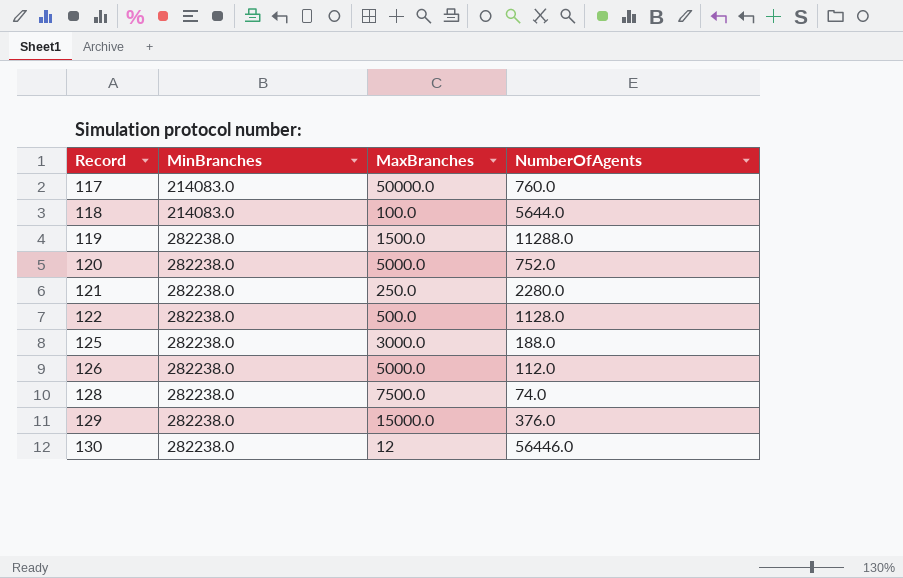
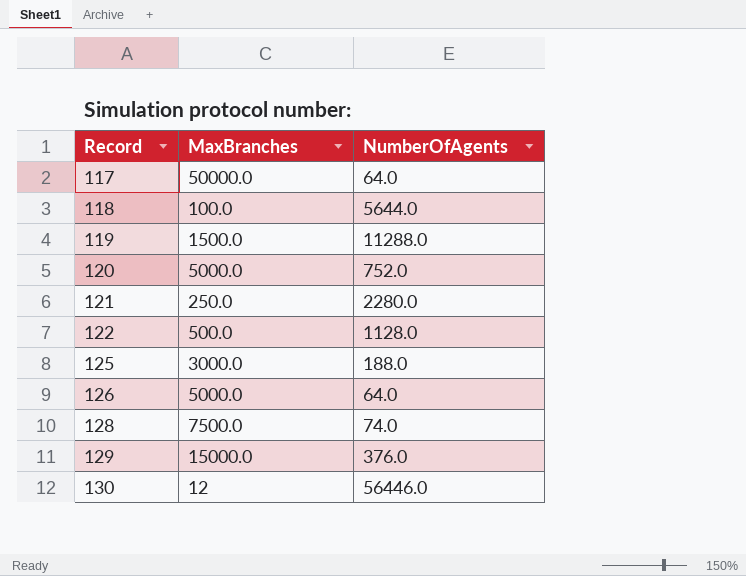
column MinBranches | position: 2 -> none
117 | NumberOfAgents: 760.0 -> 64.0
126 | NumberOfAgents: 112.0 -> 64.0

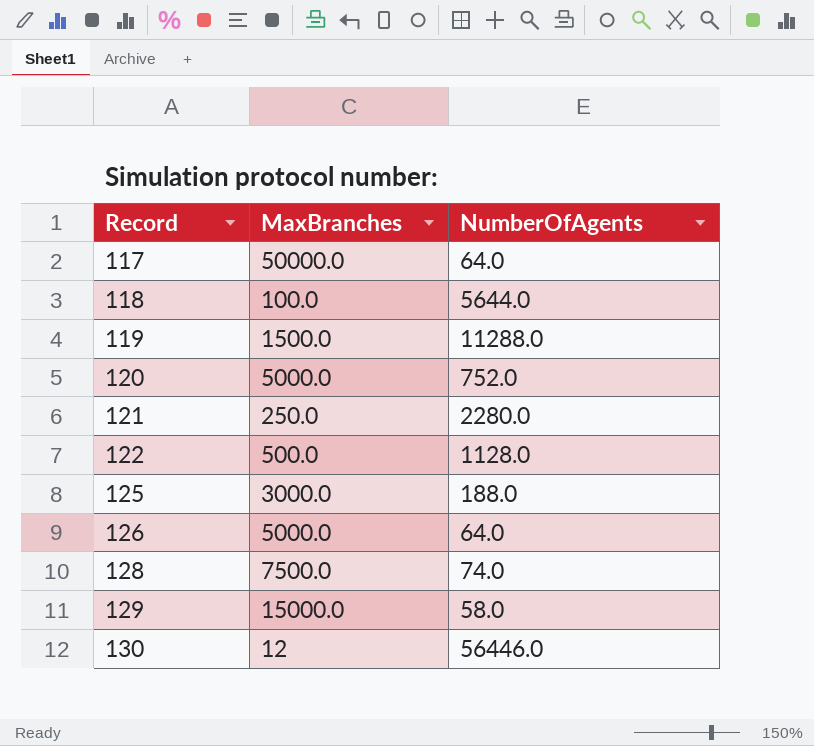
129 | NumberOfAgents: 376.0 -> 58.0

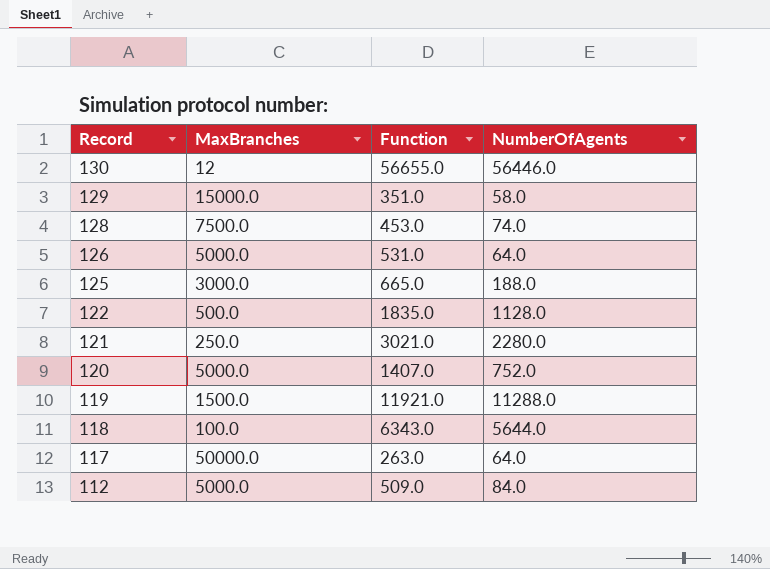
row order: Record ascending -> Record descending
column Function | position: none -> 3
row 112: none -> 5000.0 | 509.0 | 84.0

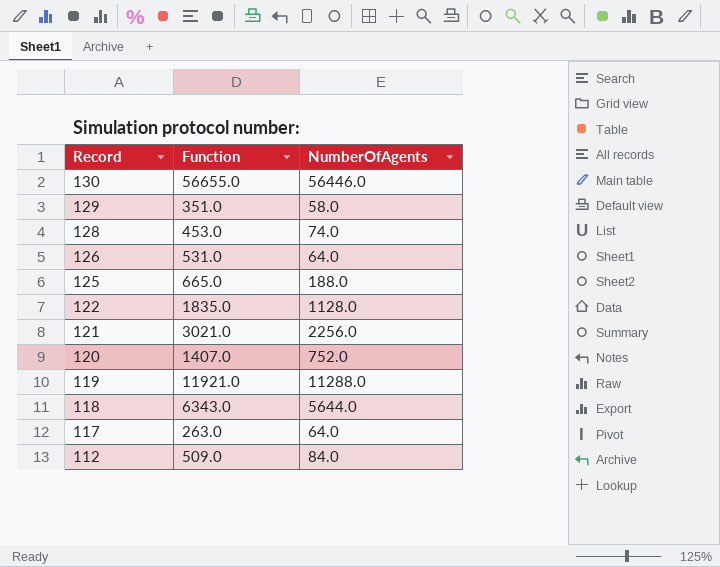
column MaxBranches | position: 2 -> none
121 | NumberOfAgents: 2280.0 -> 2256.0

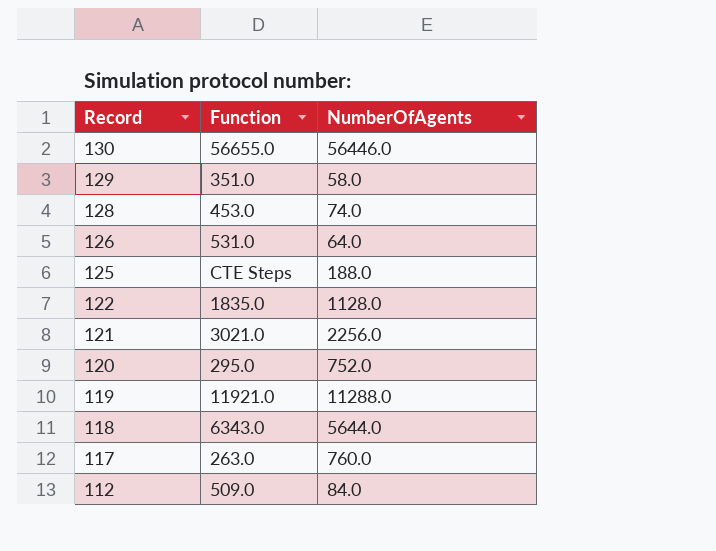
125 | Function: 665.0 -> CTE Steps
120 | Function: 1407.0 -> 295.0
117 | NumberOfAgents: 64.0 -> 760.0

